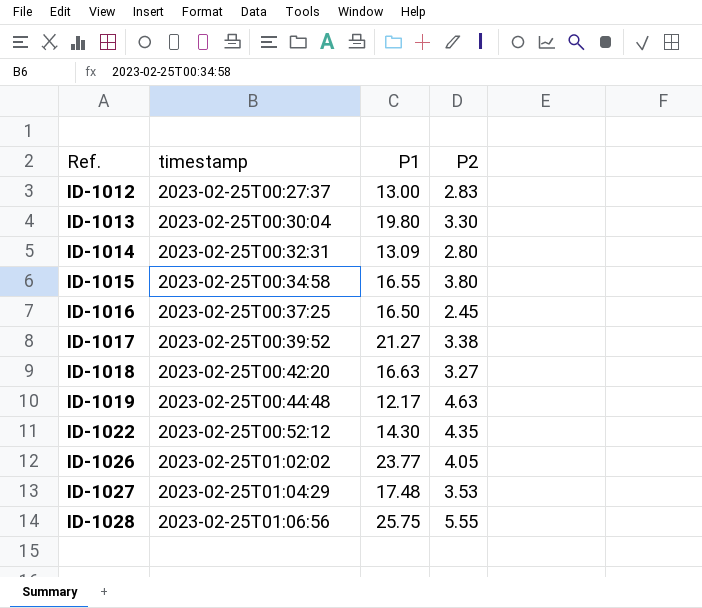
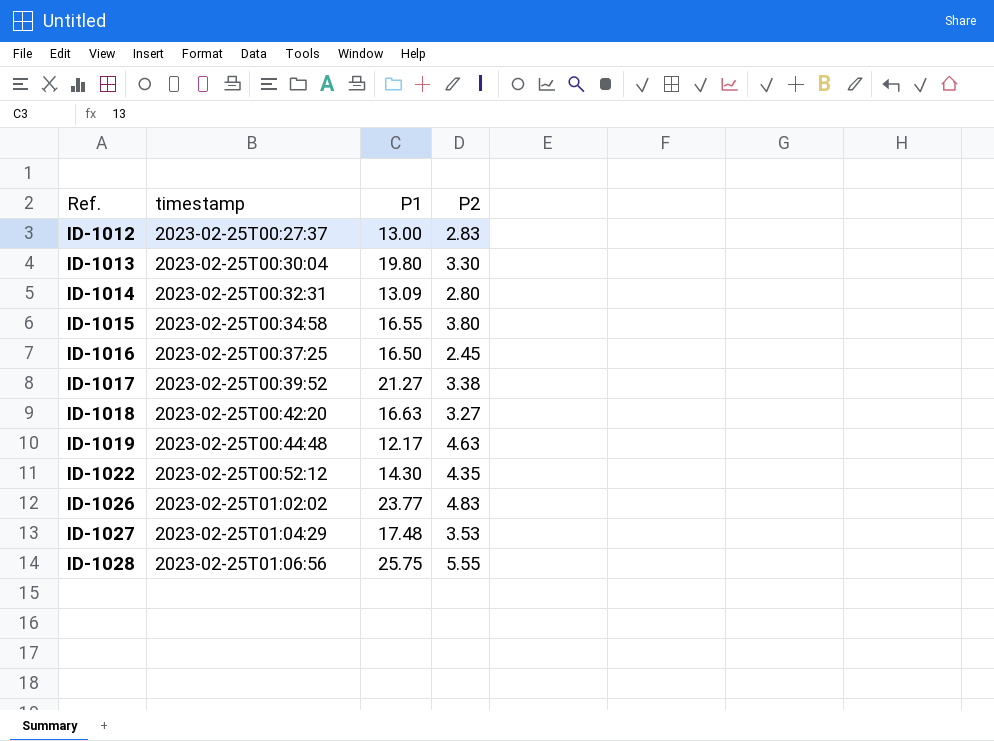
ID-1026 | P2: 4.05 -> 4.83

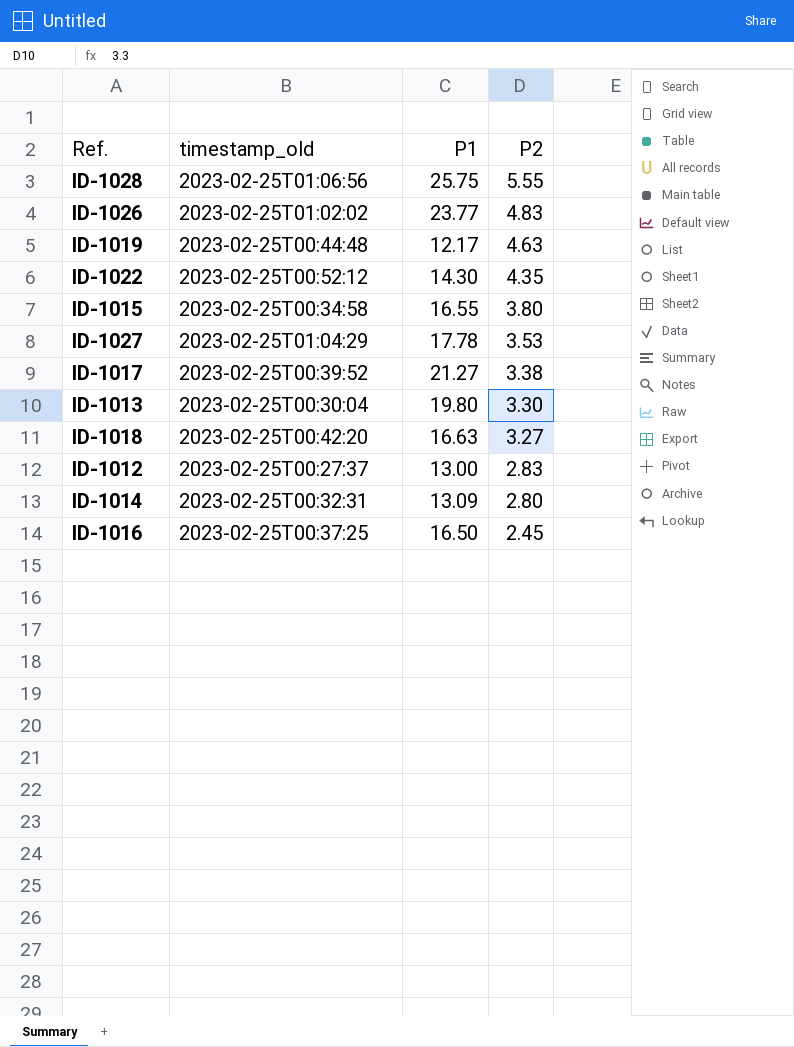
row order: Ref. ascending -> P2 descending
column name: timestamp -> timestamp_old
ID-1027 | P1: 17.48 -> 17.78

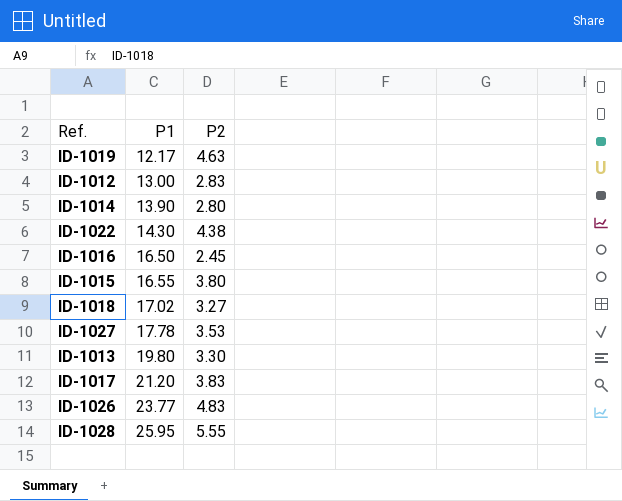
row order: P2 descending -> P1 ascending
column timestamp_old | position: 2 -> none
ID-1014 | P1: 13.09 -> 13.90
ID-1022 | P2: 4.35 -> 4.38
ID-1018 | P1: 16.63 -> 17.02
ID-1017 | P1: 21.27 -> 21.20
ID-1017 | P2: 3.38 -> 3.83
ID-1028 | P1: 25.75 -> 25.95

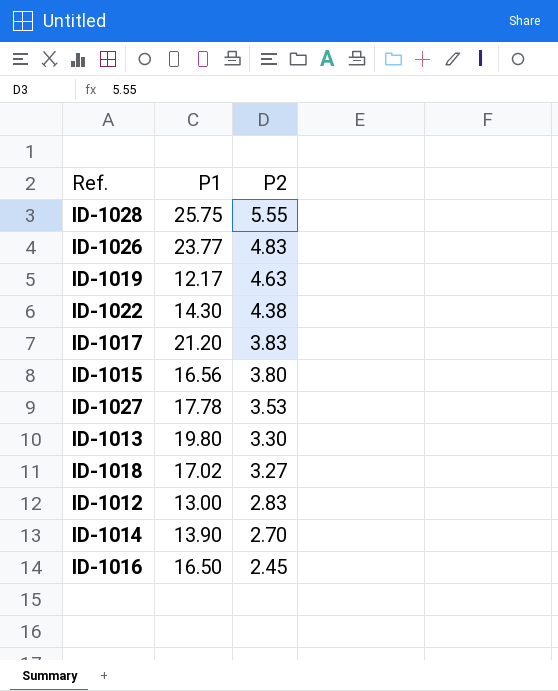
row order: P1 ascending -> P2 descending
ID-1028 | P1: 25.95 -> 25.75
ID-1015 | P1: 16.55 -> 16.56
ID-1014 | P2: 2.80 -> 2.70

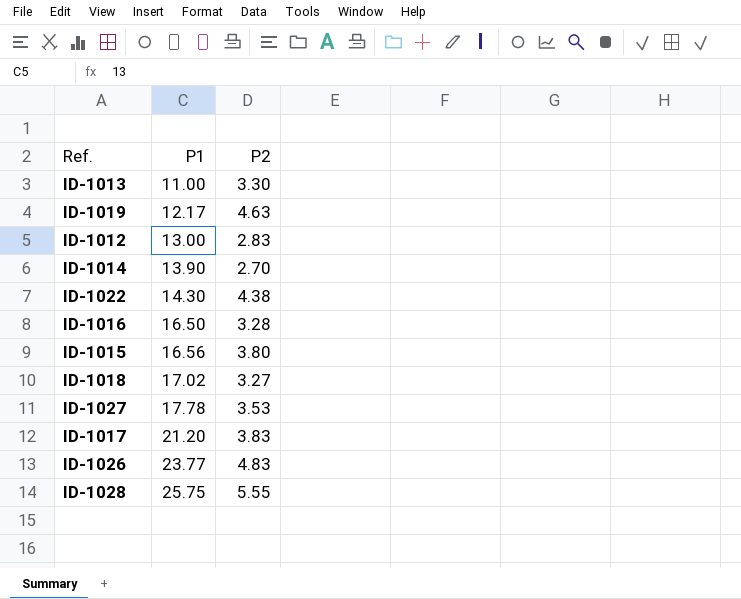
row order: P2 descending -> P1 ascending
ID-1013 | P1: 19.80 -> 11.00
ID-1016 | P2: 2.45 -> 3.28

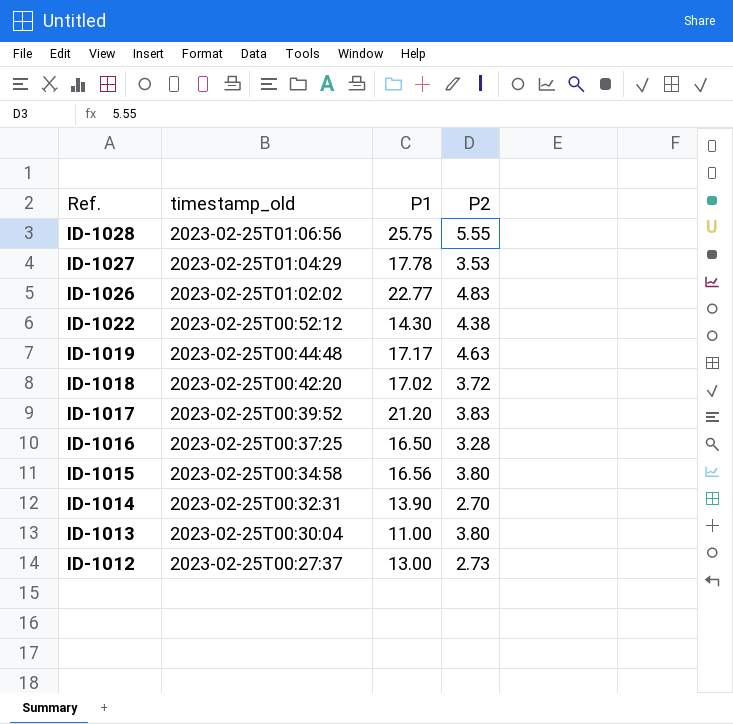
row order: P1 ascending -> Ref. descending
column timestamp_old | position: none -> 2
ID-1026 | P1: 23.77 -> 22.77
ID-1019 | P1: 12.17 -> 17.17
ID-1018 | P2: 3.27 -> 3.72
ID-1013 | P2: 3.30 -> 3.80
ID-1012 | P2: 2.83 -> 2.73

